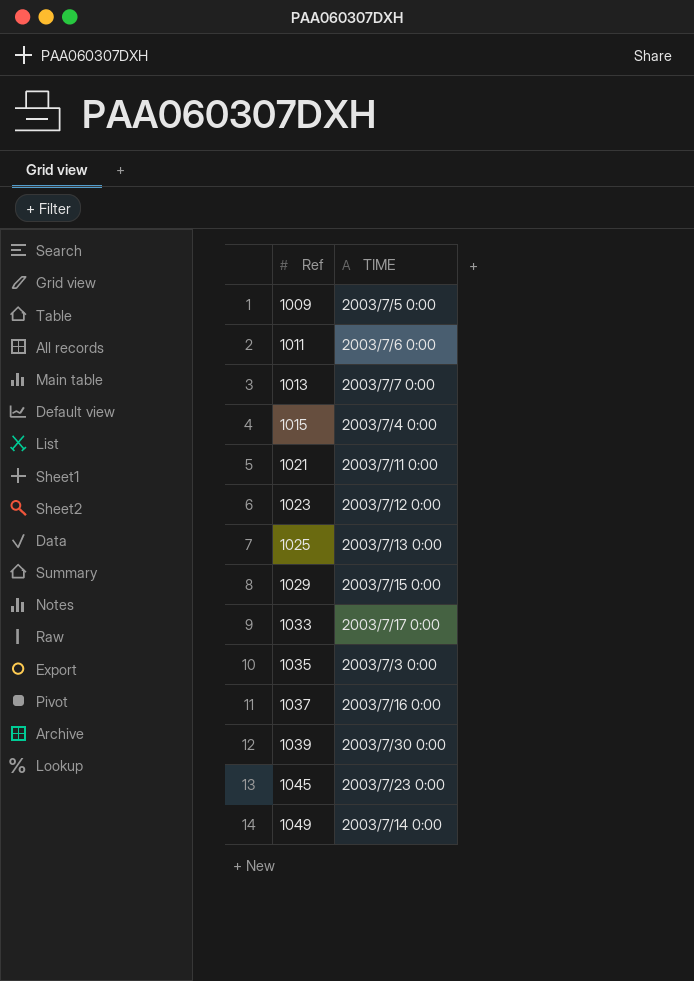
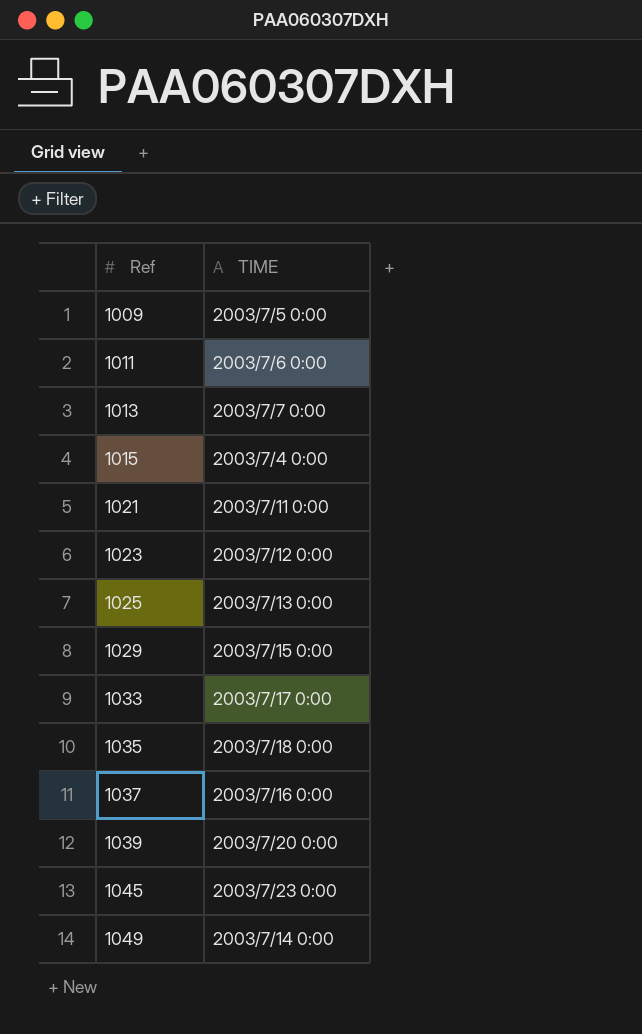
1035 | TIME: 2003/7/3 0:00 -> 2003/7/18 0:00
1039 | TIME: 2003/7/30 0:00 -> 2003/7/20 0:00

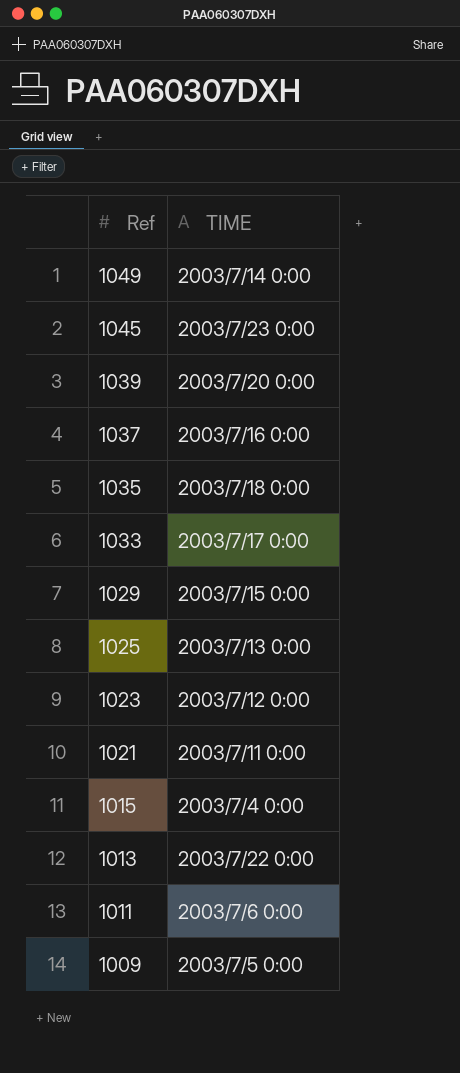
row order: Ref ascending -> Ref descending
1013 | TIME: 2003/7/7 0:00 -> 2003/7/22 0:00

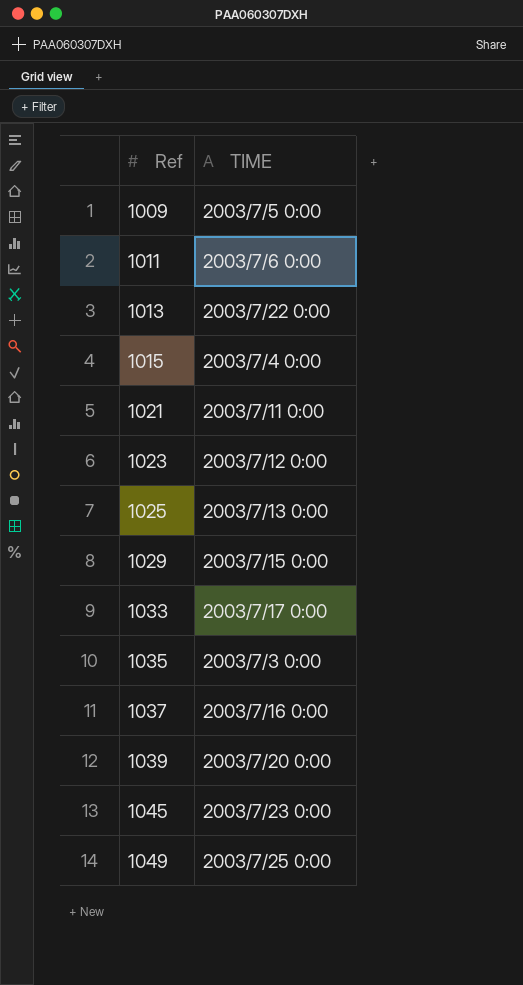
row order: Ref descending -> Ref ascending
1035 | TIME: 2003/7/18 0:00 -> 2003/7/3 0:00
1049 | TIME: 2003/7/14 0:00 -> 2003/7/25 0:00

